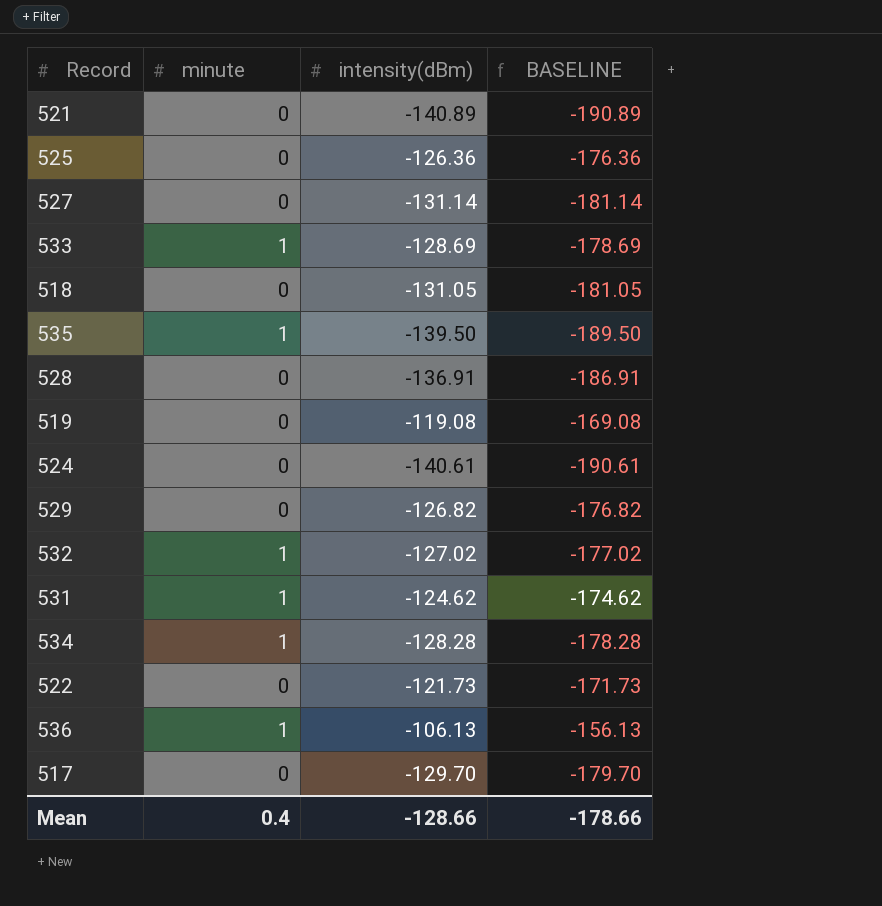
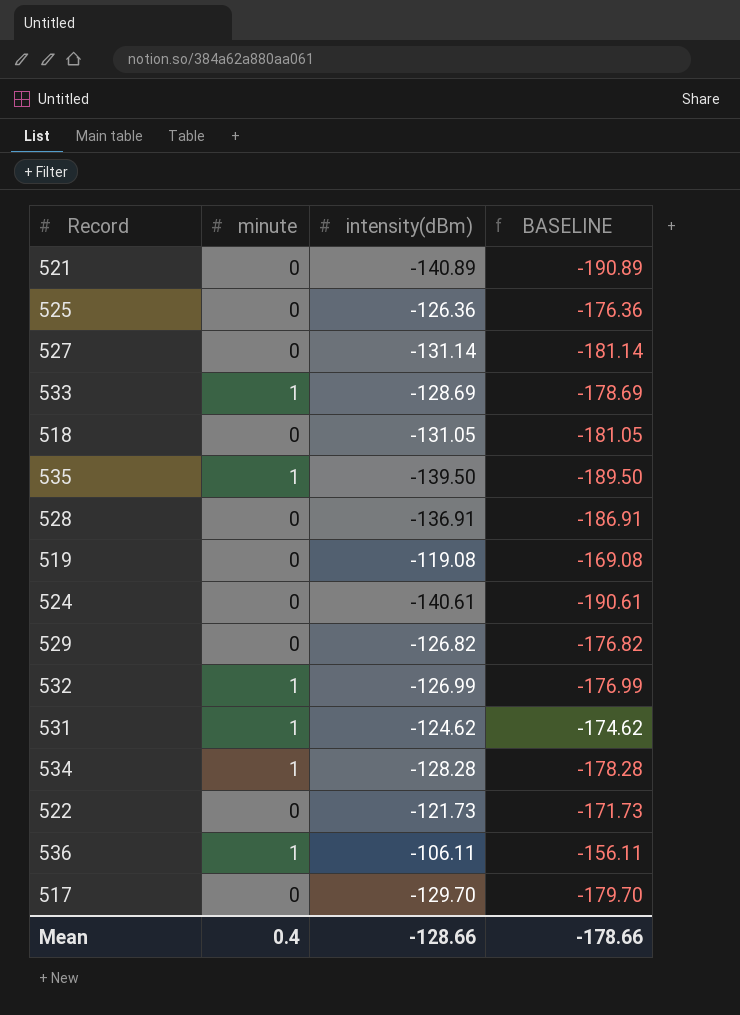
532 | intensity(dBm): -127.02 -> -126.99
532 | BASELINE: -177.02 -> -176.99
536 | intensity(dBm): -106.13 -> -106.11
536 | BASELINE: -156.13 -> -156.11

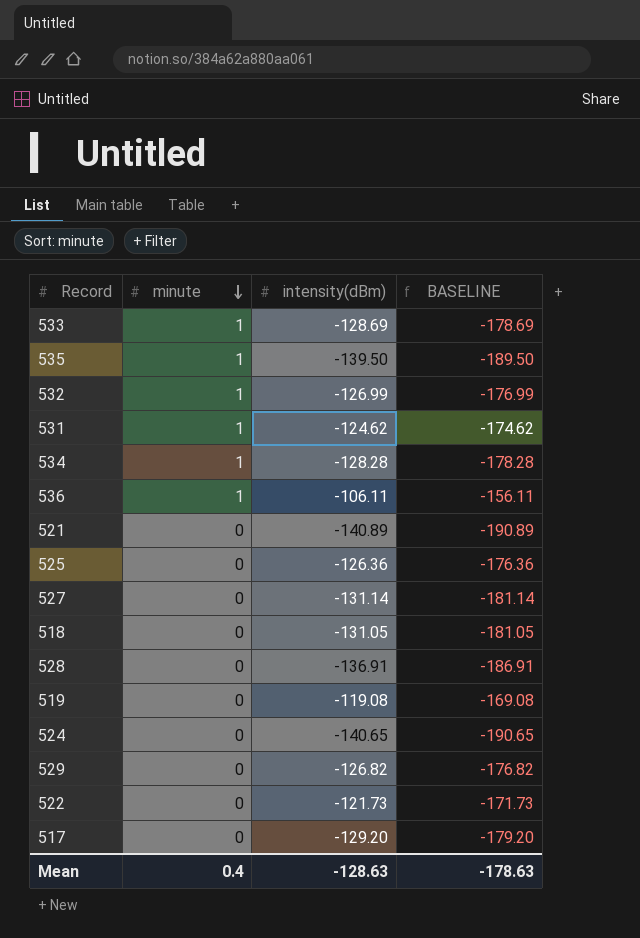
row order: none -> minute descending
524 | intensity(dBm): -140.61 -> -140.65
524 | BASELINE: -190.61 -> -190.65
517 | intensity(dBm): -129.70 -> -129.20
517 | BASELINE: -179.70 -> -179.20
Mean | intensity(dBm): -128.66 -> -128.63
Mean | BASELINE: -178.66 -> -178.63

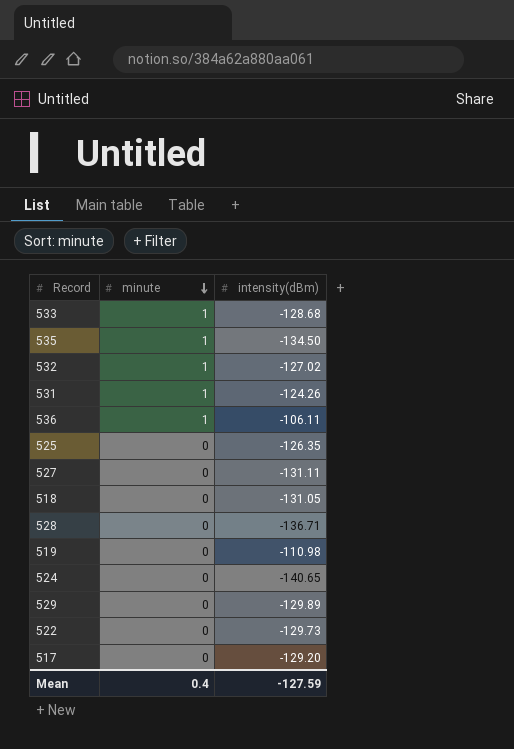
column BASELINE | formula: [intensity(dBm)] - 50 -> none
row 534: 1 | -128.28 | -178.28 -> none
row 521: 0 | -140.89 | -190.89 -> none
533 | intensity(dBm): -128.69 -> -128.68
535 | intensity(dBm): -139.50 -> -134.50
532 | intensity(dBm): -126.99 -> -127.02
531 | intensity(dBm): -124.62 -> -124.26
525 | intensity(dBm): -126.36 -> -126.35
527 | intensity(dBm): -131.14 -> -131.11
528 | intensity(dBm): -136.91 -> -136.71
519 | intensity(dBm): -119.08 -> -110.98
529 | intensity(dBm): -126.82 -> -129.89
522 | intensity(dBm): -121.73 -> -129.73
Mean | intensity(dBm): -128.63 -> -127.59

